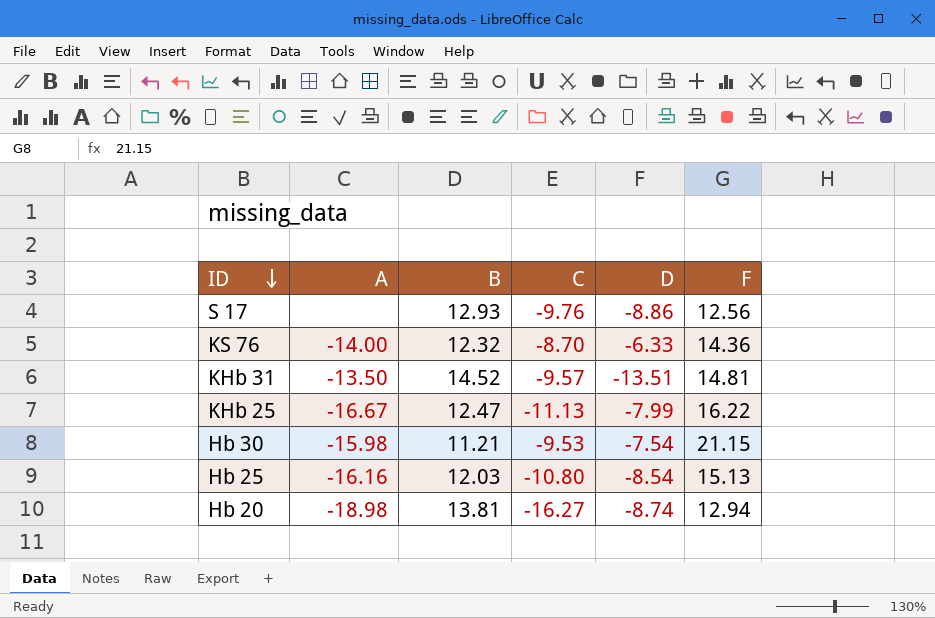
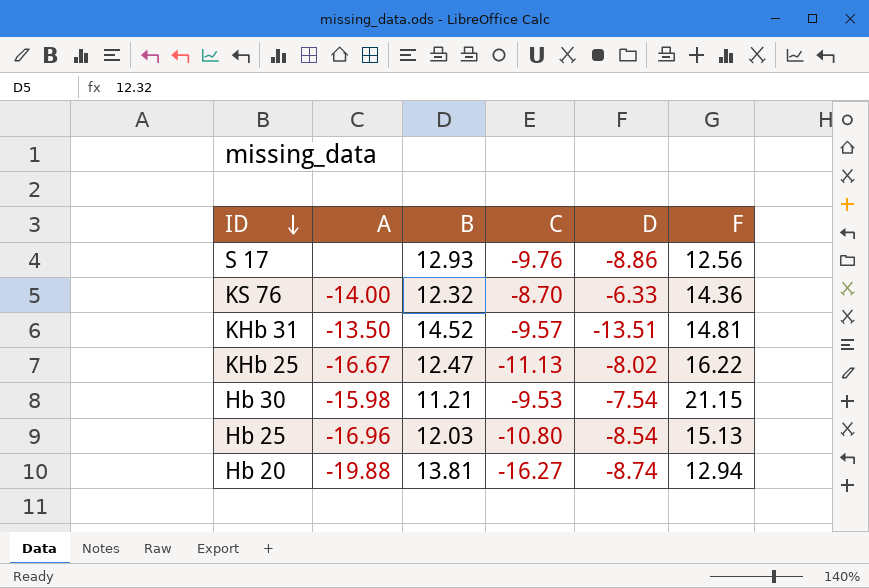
KHb 25 | D: -7.99 -> -8.02
Hb 25 | A: -16.16 -> -16.96
Hb 20 | A: -18.98 -> -19.88

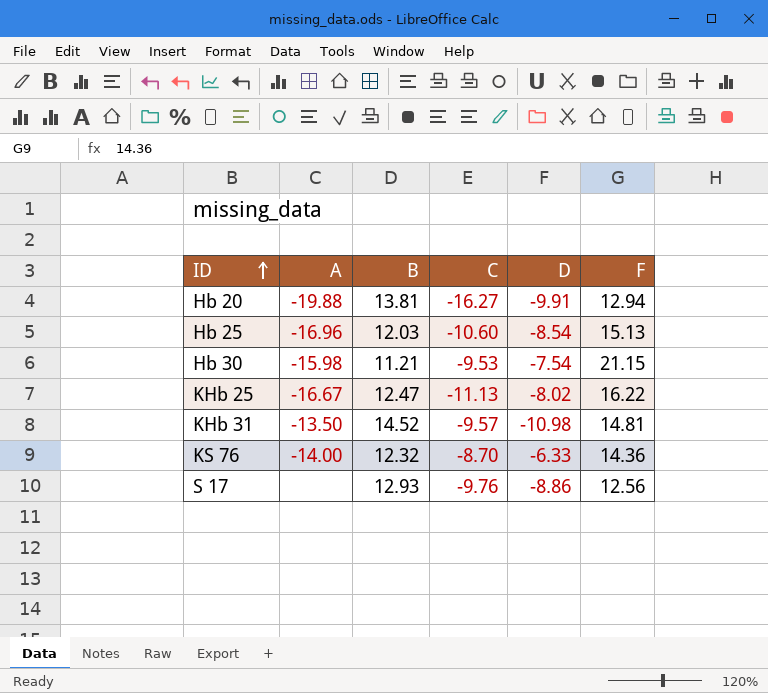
row order: ID descending -> ID ascending
Hb 20 | D: -8.74 -> -9.91
Hb 25 | C: -10.80 -> -10.60
KHb 31 | D: -13.51 -> -10.98

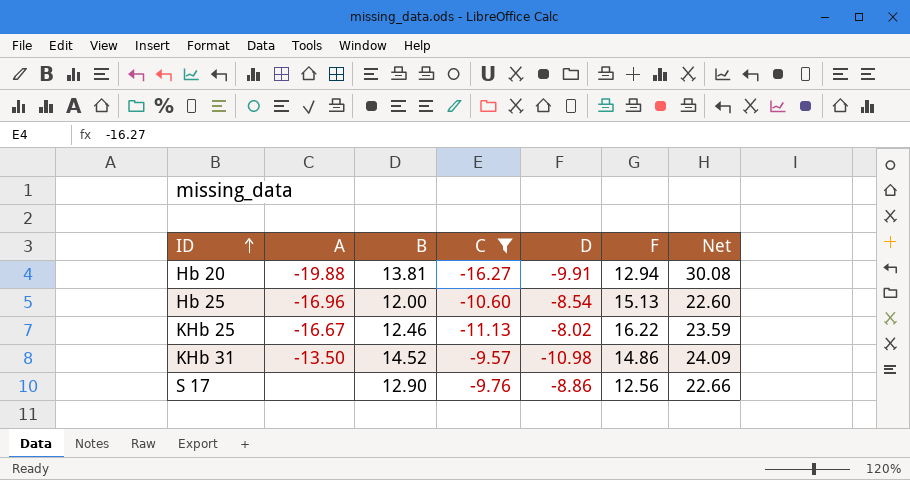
filter: none -> C <= -9.57
column Net | formula: none -> [B] - [C]
Hb 25 | B: 12.03 -> 12.00
KHb 25 | B: 12.47 -> 12.46
KHb 31 | F: 14.81 -> 14.86
S 17 | B: 12.93 -> 12.90

